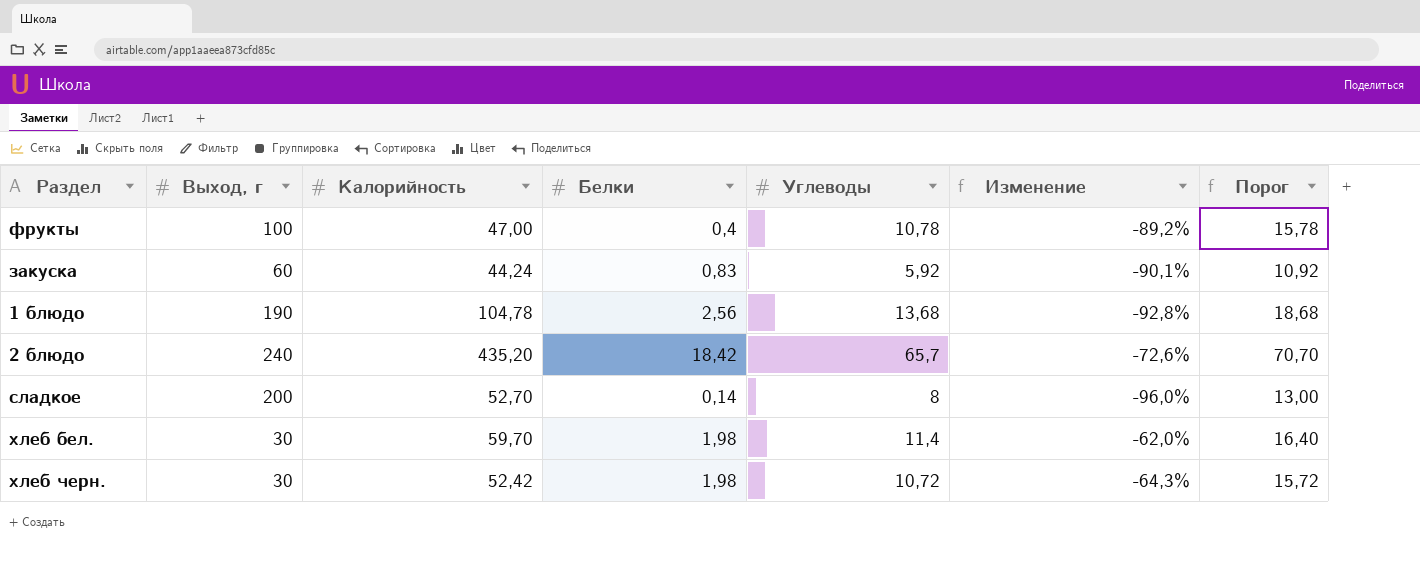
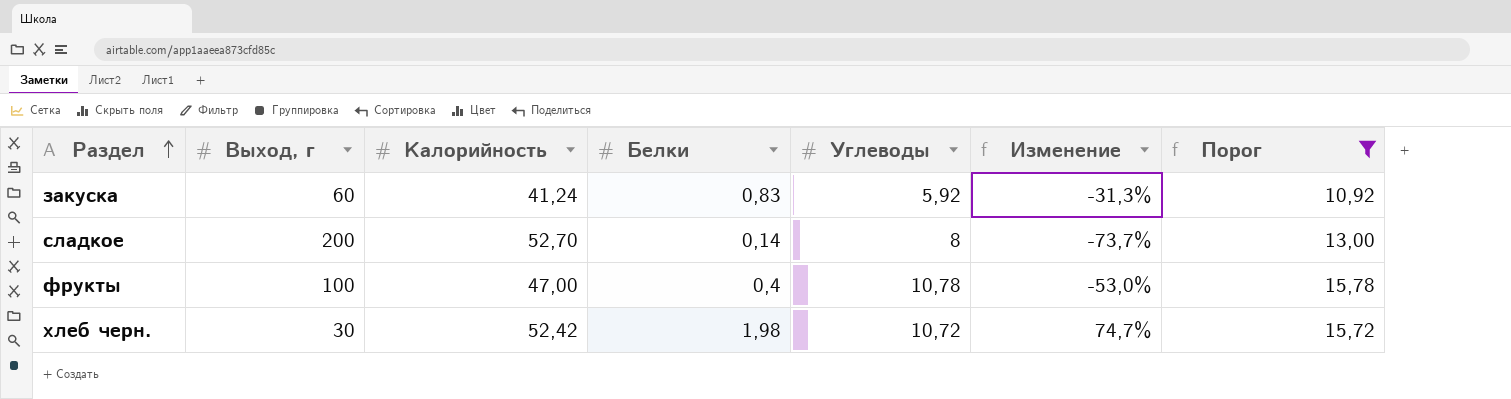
filter: none -> Порог <= 15,78
row order: none -> Раздел ascending
column Изменение | formula: ([Углеводы] - [Выход, г]) / [Выход, г] -> ([Калорийность] - [Выход, г]) / [Выход, г]
закуска | Калорийность: 44,24 -> 41,24

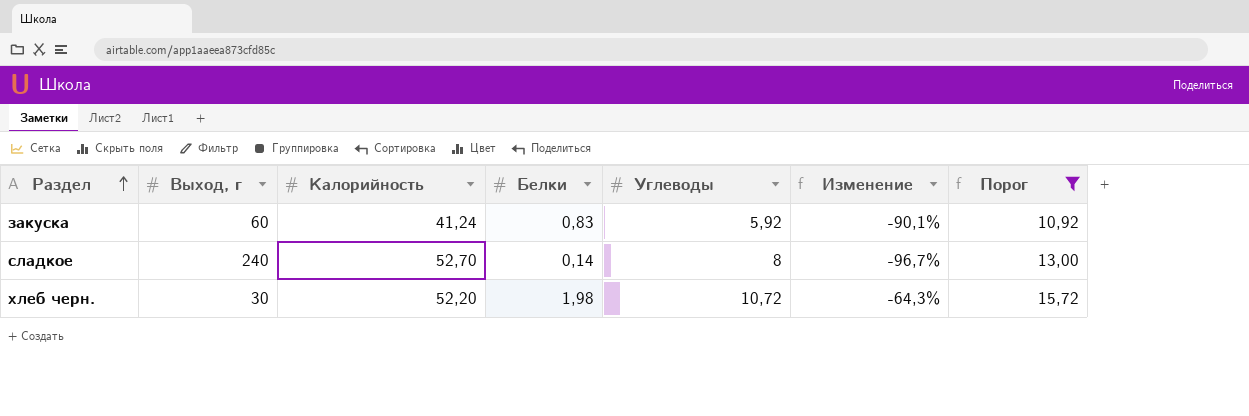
column Изменение | formula: ([Калорийность] - [Выход, г]) / [Выход, г] -> ([Углеводы] - [Выход, г]) / [Выход, г]
row фрукты: 100 | 47,00 | 0,4 | 10,78 | -53,0% | 15,78 -> none
сладкое | Выход, г: 200 -> 240
хлеб черн. | Калорийность: 52,42 -> 52,20

